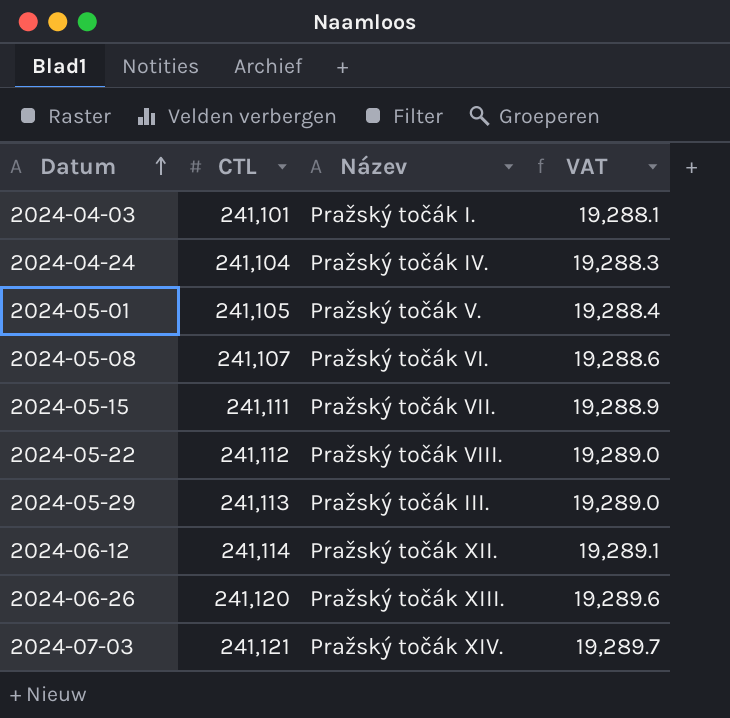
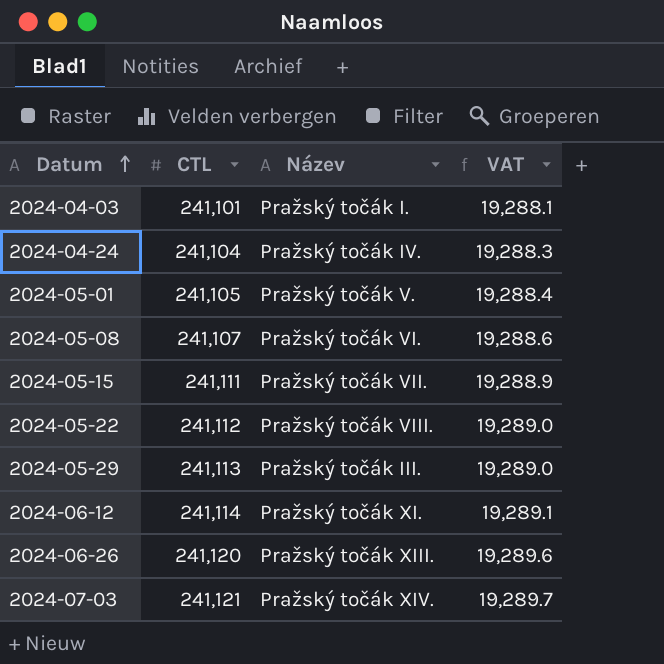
2024-06-12 | Název: Pražský točák XII. -> Pražský točák XI.

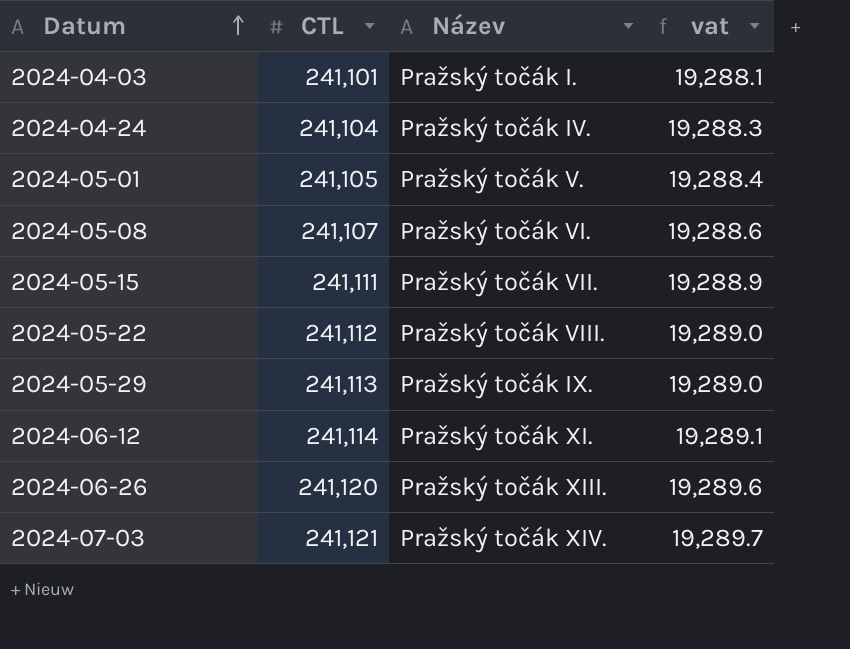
column name: VAT -> vat
2024-05-29 | Název: Pražský točák III. -> Pražský točák IX.

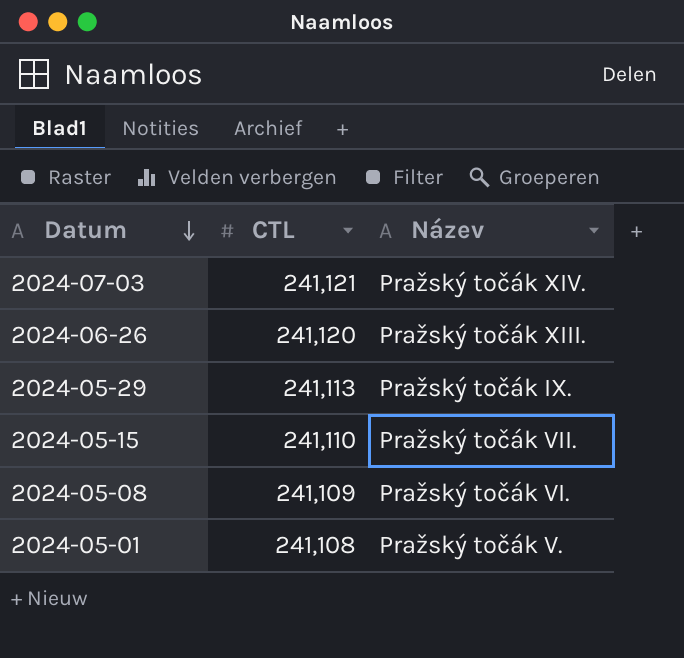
row order: Datum ascending -> Datum descending
column vat | formula: [CTL] * 0.08 -> none
row 2024-04-03: 241,101 | Pražský točák I. | 19,288.1 -> none
row 2024-04-24: 241,104 | Pražský točák IV. | 19,288.3 -> none
row 2024-05-22: 241,112 | Pražský točák VIII. | 19,289.0 -> none
row 2024-06-12: 241,114 | Pražský točák XI. | 19,289.1 -> none
2024-05-15 | CTL: 241,111 -> 241,110
2024-05-08 | CTL: 241,107 -> 241,109
2024-05-01 | CTL: 241,105 -> 241,108

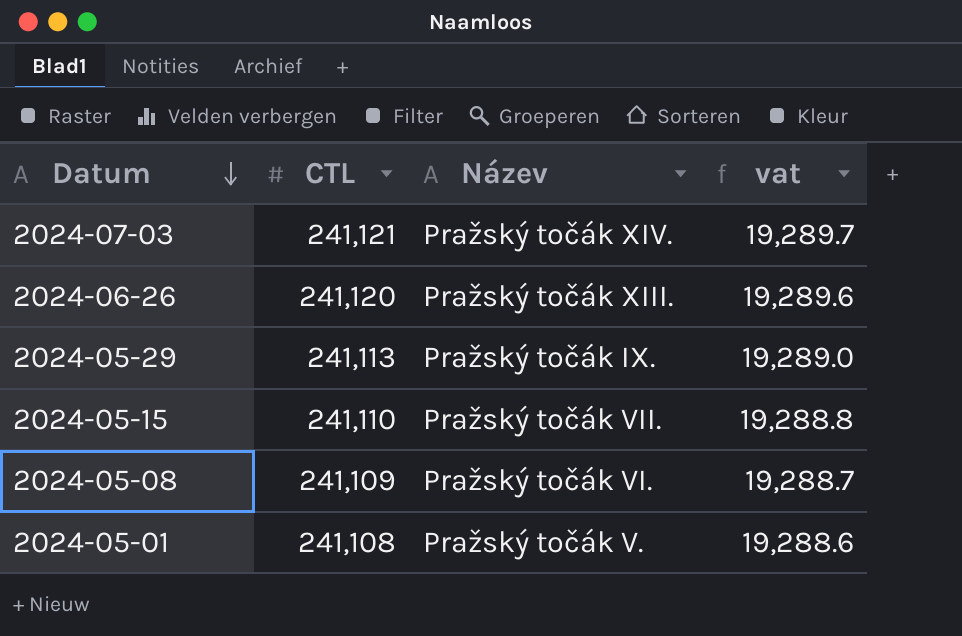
column vat | formula: none -> [CTL] * 0.08

